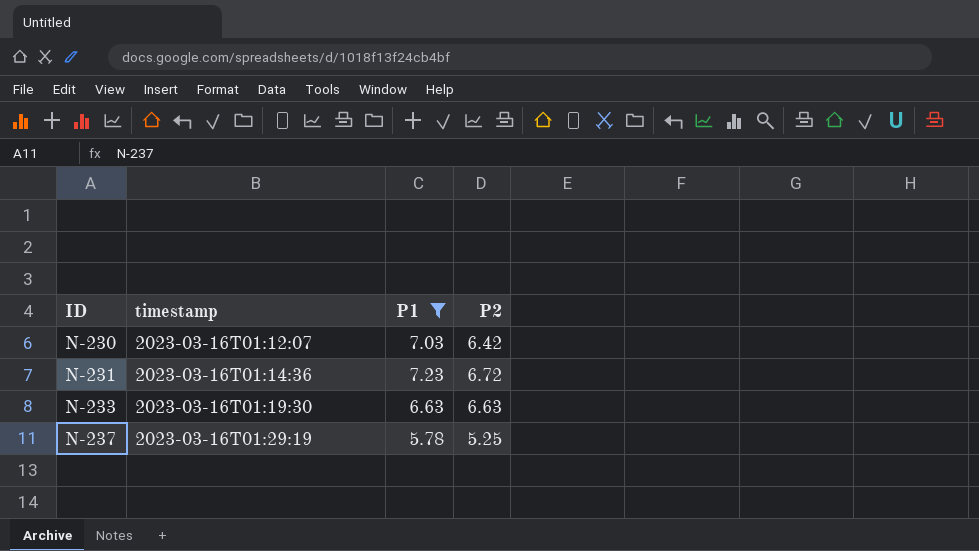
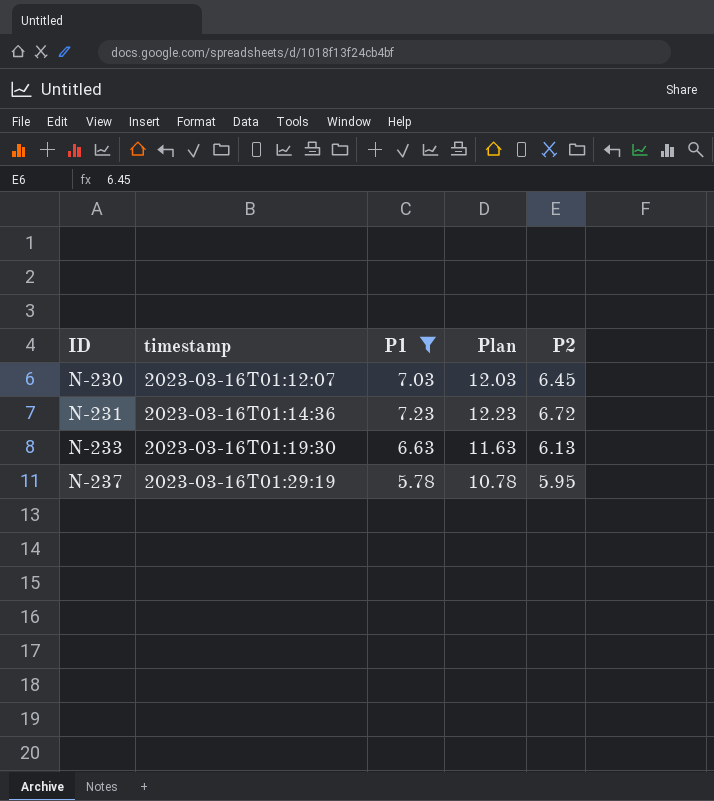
column Plan | formula: none -> [P1] + 5
N-230 | P2: 6.42 -> 6.45
N-233 | P2: 6.63 -> 6.13
N-237 | P2: 5.25 -> 5.95

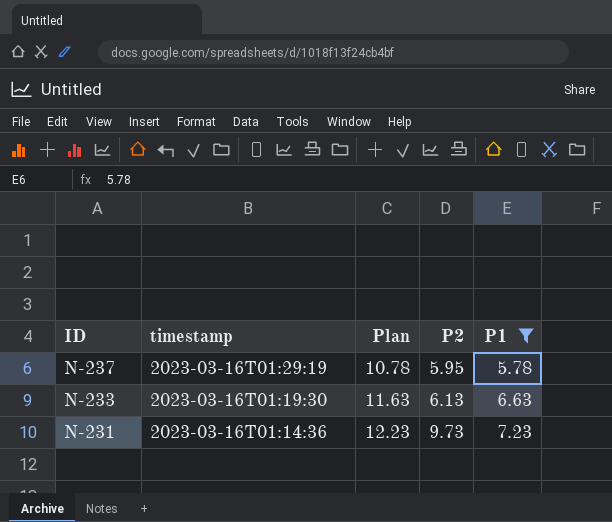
row order: ID ascending -> ID descending
column P1 | position: 3 -> 5
row N-230: 2023-03-16T01:12:07 | 7.03 | 12.03 | 6.45 -> none
N-231 | P2: 6.72 -> 9.73

